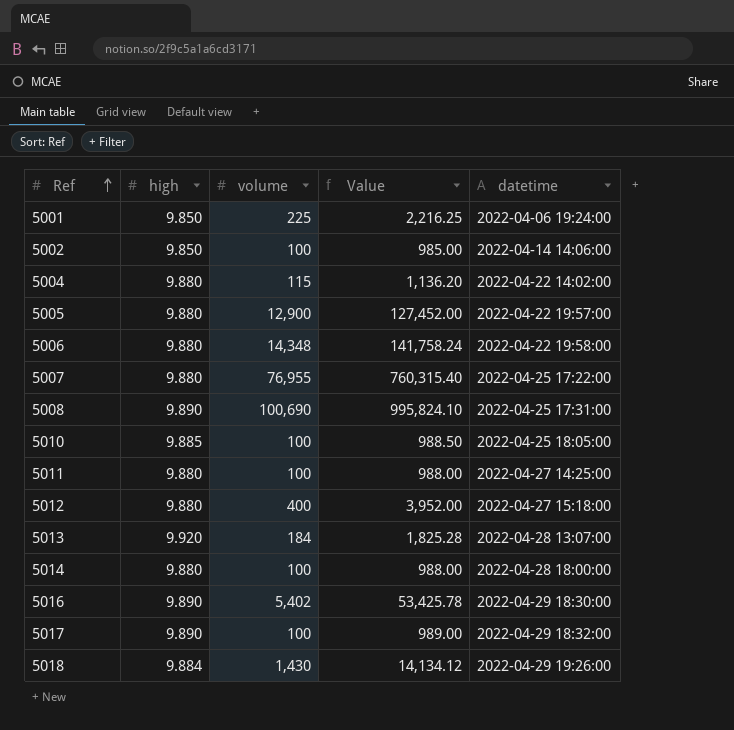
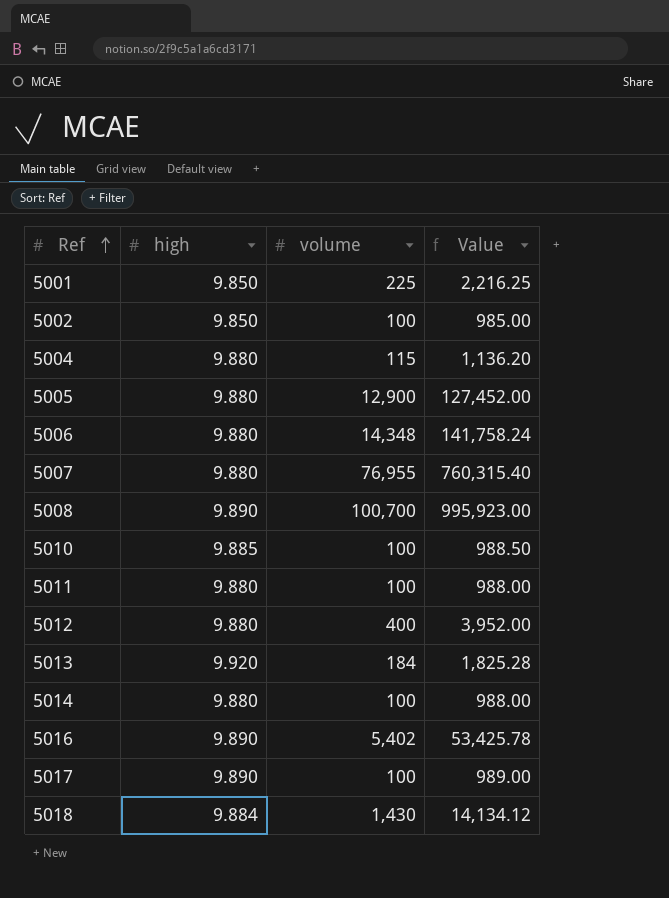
column datetime | position: 5 -> none
5008 | volume: 100,690 -> 100,700
5008 | Value: 995,824.10 -> 995,923.00

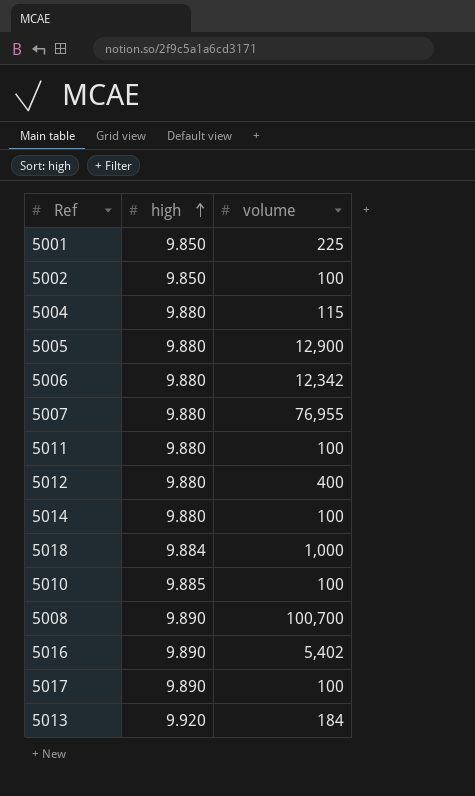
row order: Ref ascending -> high ascending
column Value | formula: [high] * [volume] -> none
5006 | volume: 14,348 -> 12,342
5018 | volume: 1,430 -> 1,000

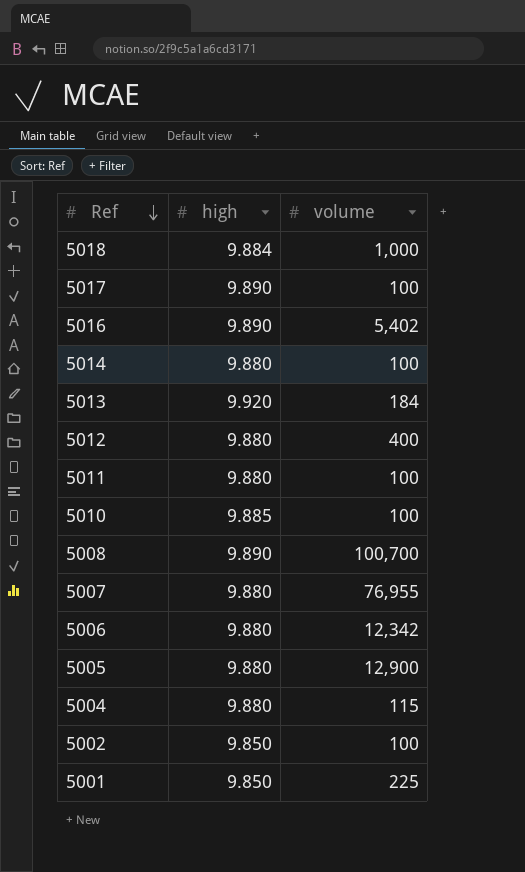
row order: high ascending -> Ref descending

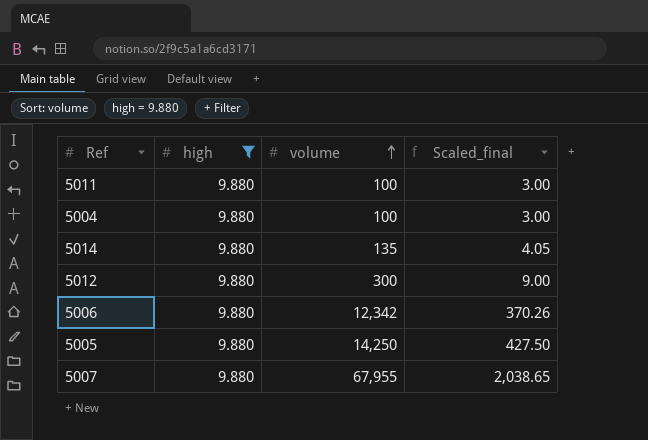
filter: none -> high = 9.880
row order: Ref descending -> volume ascending
column Scaled_final | formula: none -> [volume] * 0.03
5004 | volume: 115 -> 100
5014 | volume: 100 -> 135
5012 | volume: 400 -> 300
5005 | volume: 12,900 -> 14,250
5007 | volume: 76,955 -> 67,955

